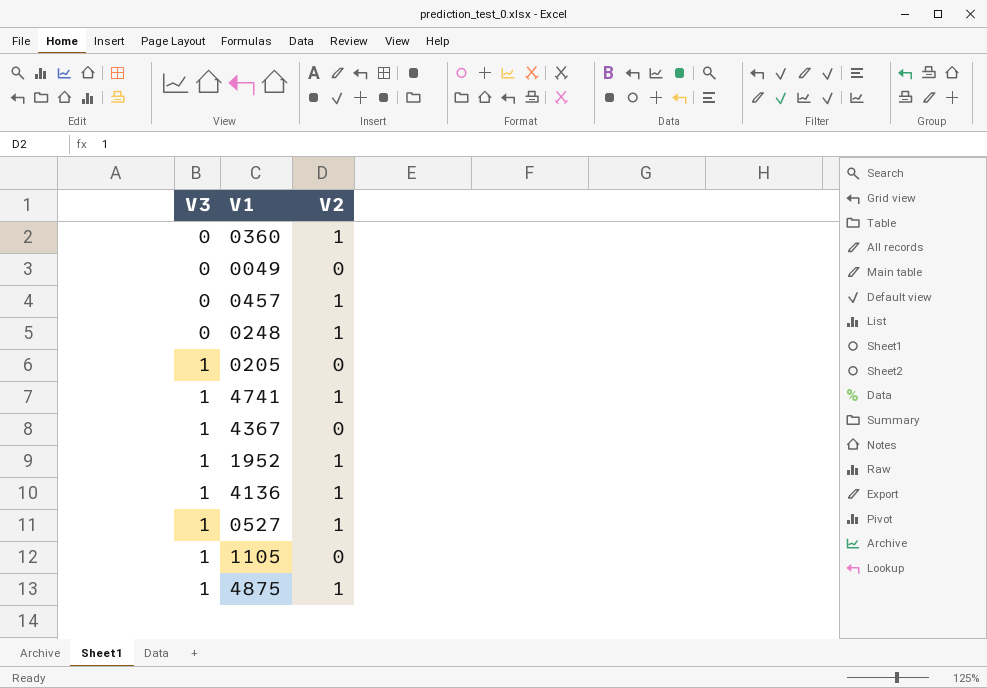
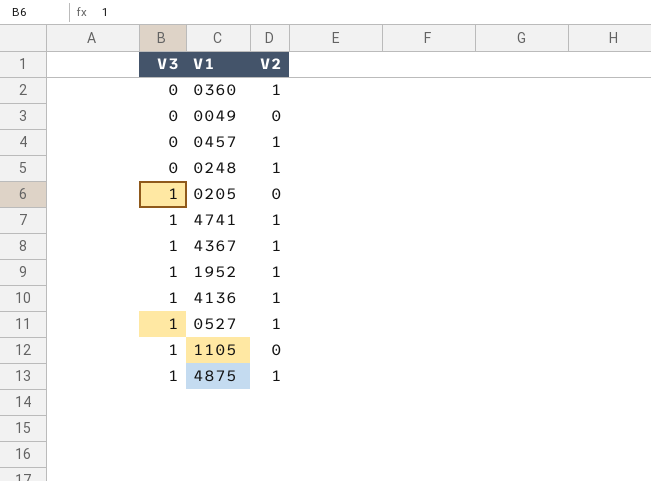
4367 | V2: 0 -> 1

